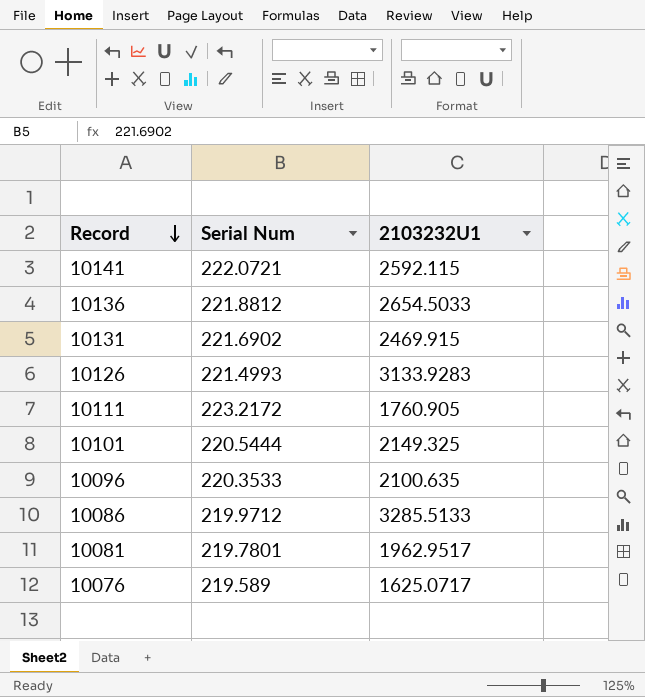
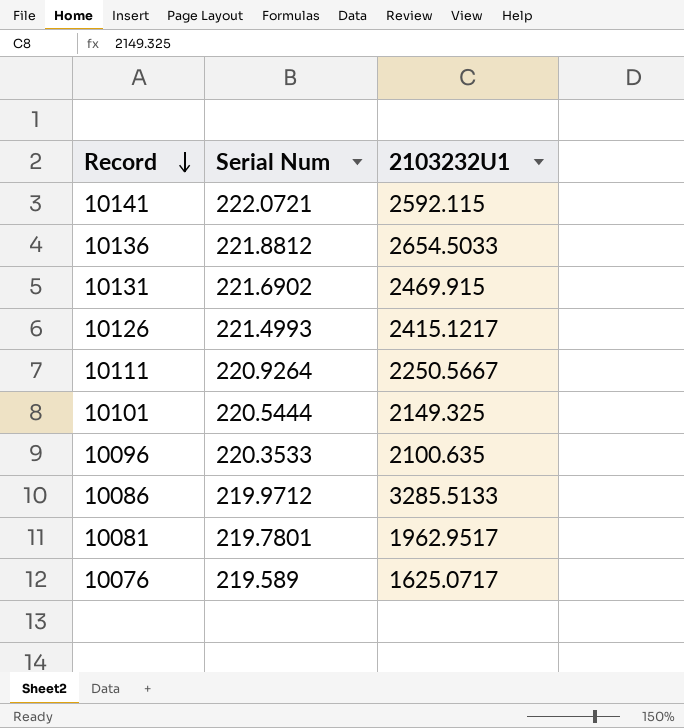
10126 | 2103232U1: 3133.9283 -> 2415.1217
10111 | Serial Num: 223.2172 -> 220.9264
10111 | 2103232U1: 1760.905 -> 2250.5667

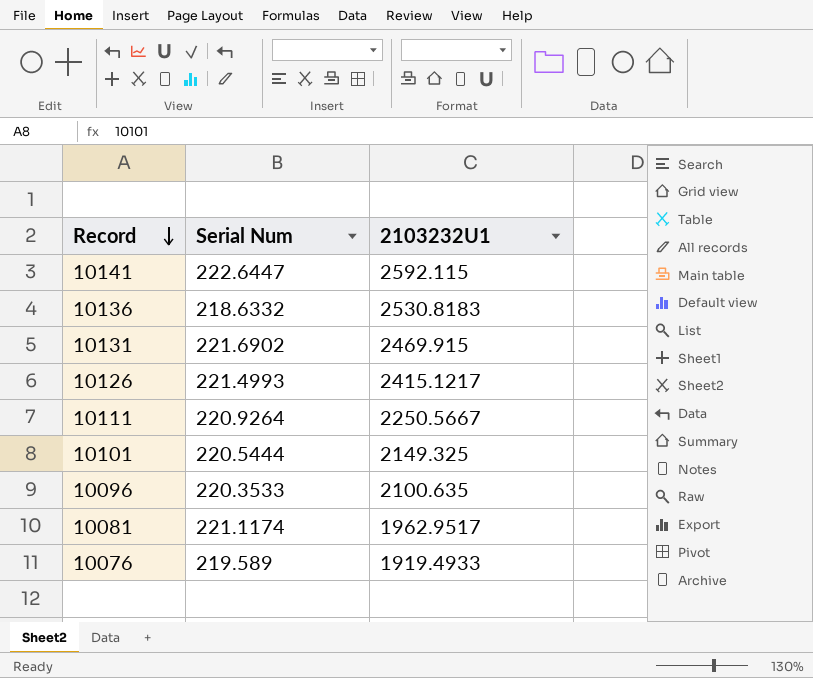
row 10086: 219.9712 | 3285.5133 -> none
10141 | Serial Num: 222.0721 -> 222.6447
10136 | Serial Num: 221.8812 -> 218.6332
10136 | 2103232U1: 2654.5033 -> 2530.8183
10081 | Serial Num: 219.7801 -> 221.1174
10076 | 2103232U1: 1625.0717 -> 1919.4933

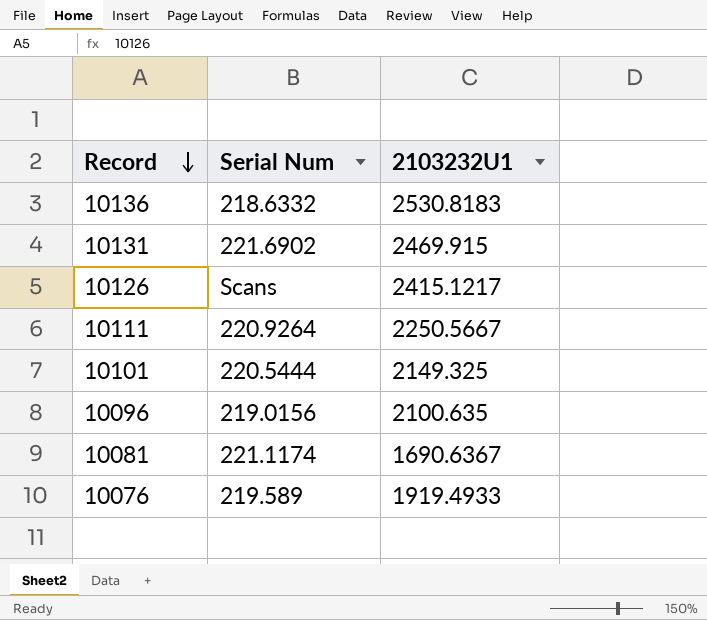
row 10141: 222.6447 | 2592.115 -> none
10126 | Serial Num: 221.4993 -> Scans
10096 | Serial Num: 220.3533 -> 219.0156
10081 | 2103232U1: 1962.9517 -> 1690.6367

